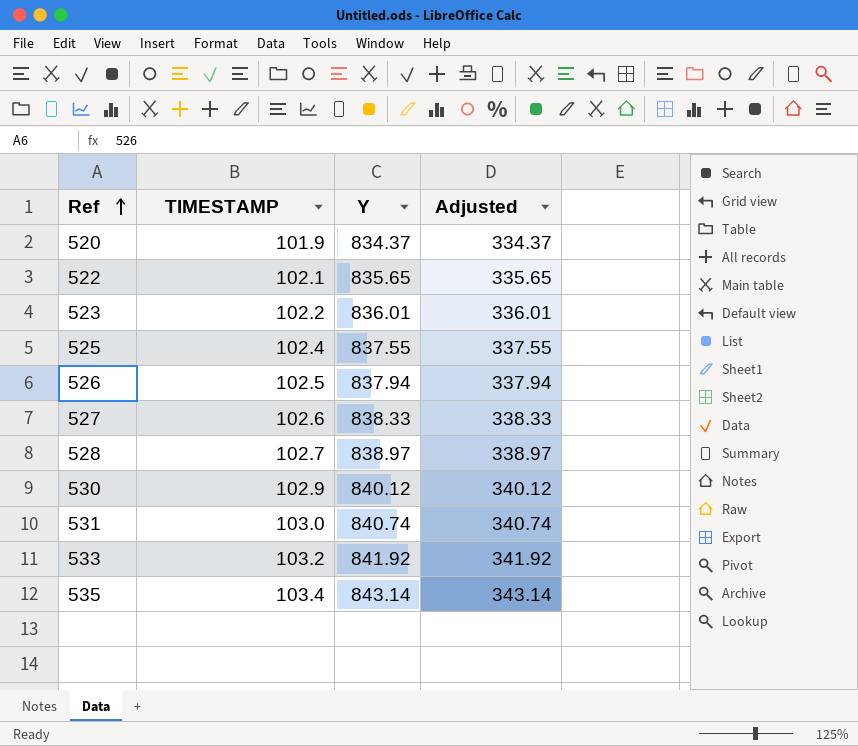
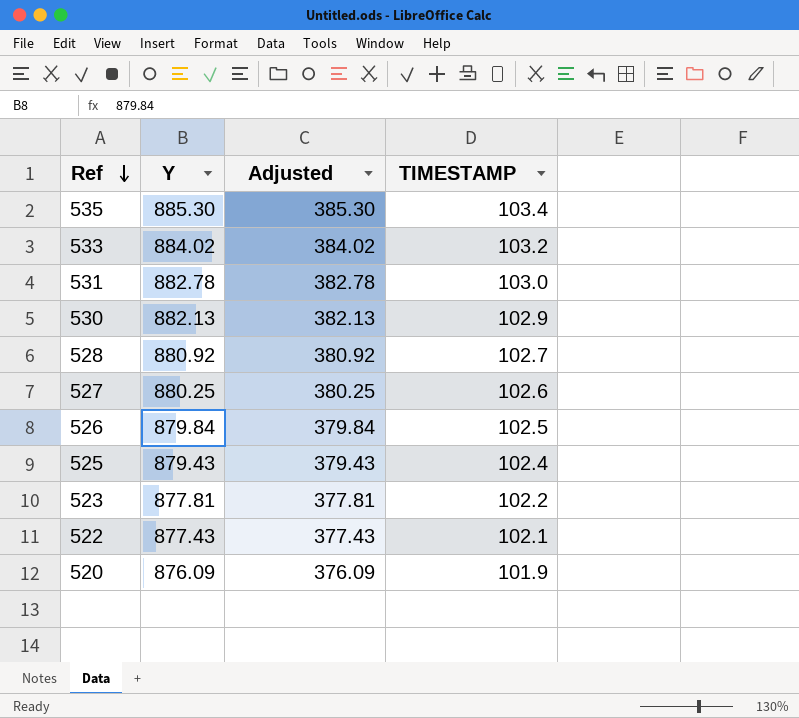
row order: Ref ascending -> Ref descending
column TIMESTAMP | position: 2 -> 4
535 | Y: 843.14 -> 885.30
535 | Adjusted: 343.14 -> 385.30
533 | Y: 841.92 -> 884.02
533 | Adjusted: 341.92 -> 384.02
531 | Y: 840.74 -> 882.78
531 | Adjusted: 340.74 -> 382.78
530 | Y: 840.12 -> 882.13
530 | Adjusted: 340.12 -> 382.13
528 | Y: 838.97 -> 880.92
528 | Adjusted: 338.97 -> 380.92
527 | Y: 838.33 -> 880.25
527 | Adjusted: 338.33 -> 380.25
526 | Y: 837.94 -> 879.84
526 | Adjusted: 337.94 -> 379.84
525 | Y: 837.55 -> 879.43
525 | Adjusted: 337.55 -> 379.43
523 | Y: 836.01 -> 877.81
523 | Adjusted: 336.01 -> 377.81
522 | Y: 835.65 -> 877.43
522 | Adjusted: 335.65 -> 377.43
520 | Y: 834.37 -> 876.09
520 | Adjusted: 334.37 -> 376.09

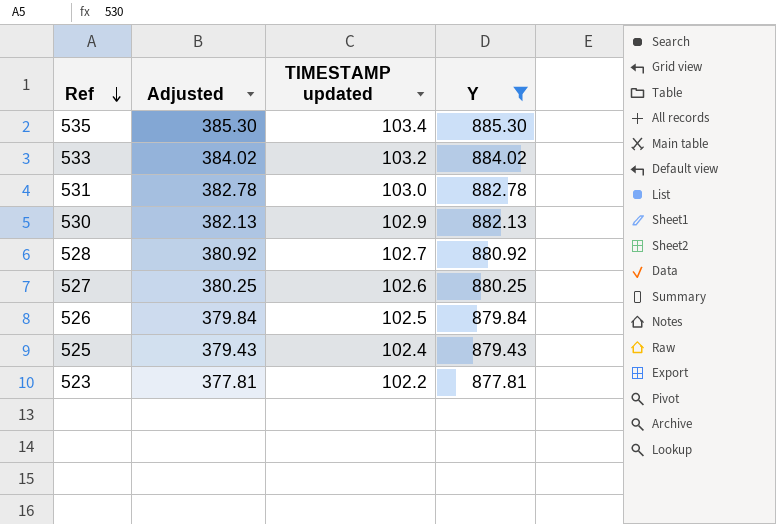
filter: none -> Y >= 877.81
column name: TIMESTAMP -> TIMESTAMP updated
column Y | position: 2 -> 4

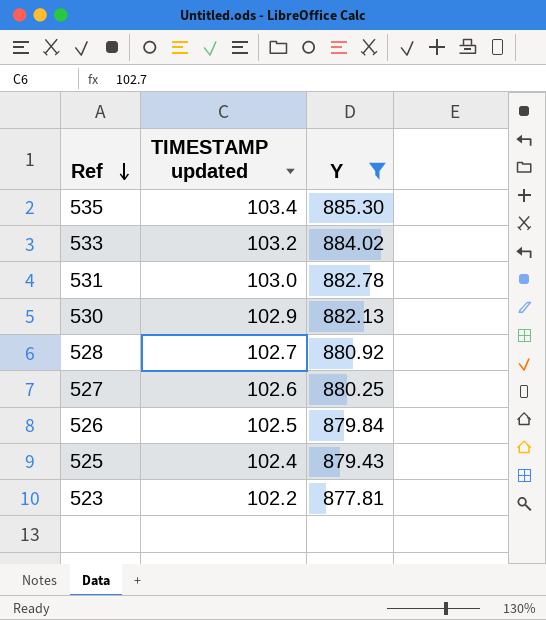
column Adjusted | formula: [Y] - 500 -> none

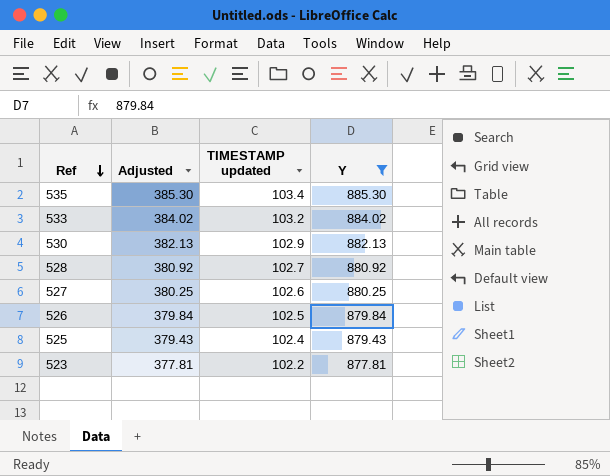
column Adjusted | formula: none -> [Y] - 500
row 531: 103.0 | 882.78 -> none

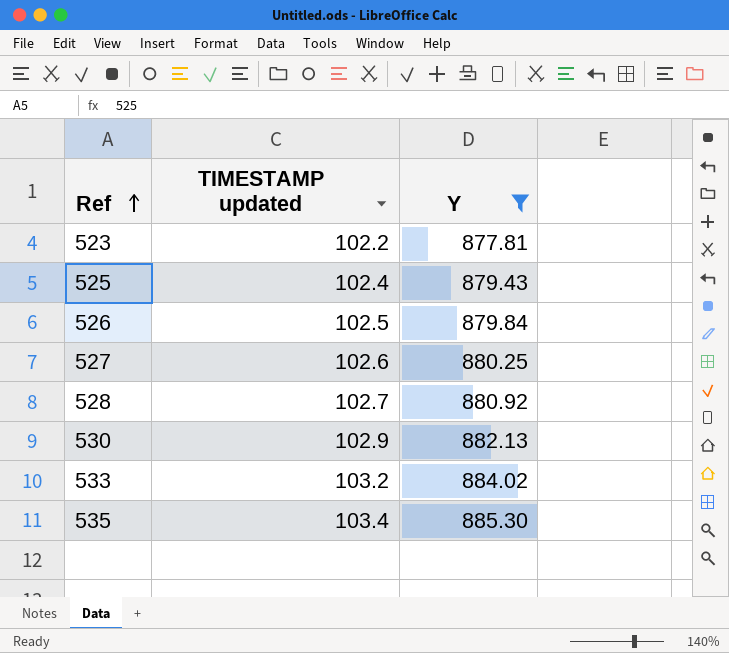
row order: Ref descending -> Ref ascending
column Adjusted | formula: [Y] - 500 -> none

